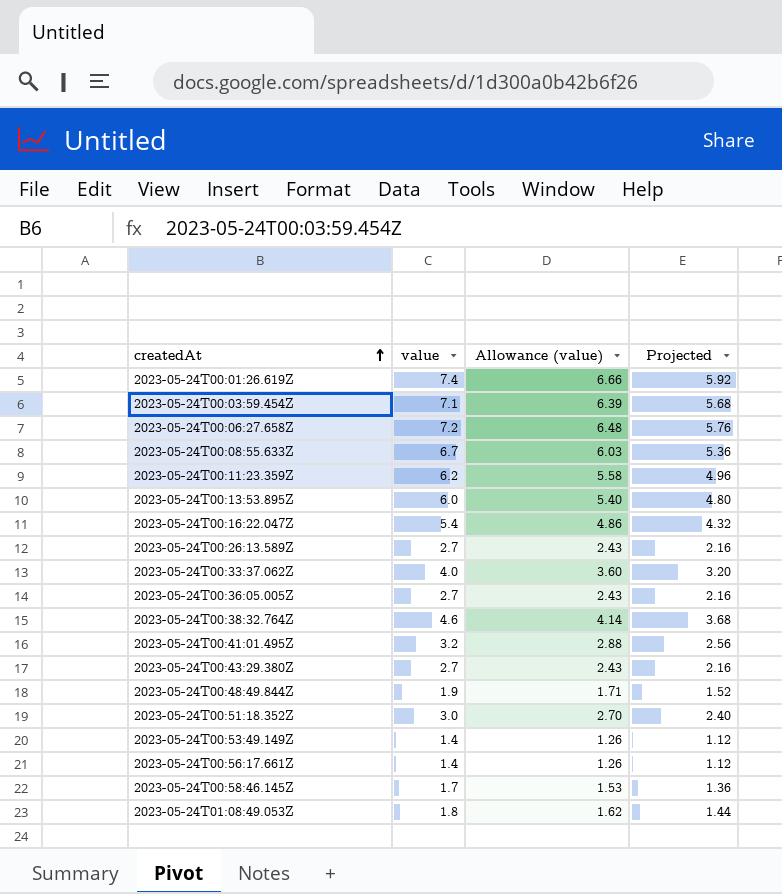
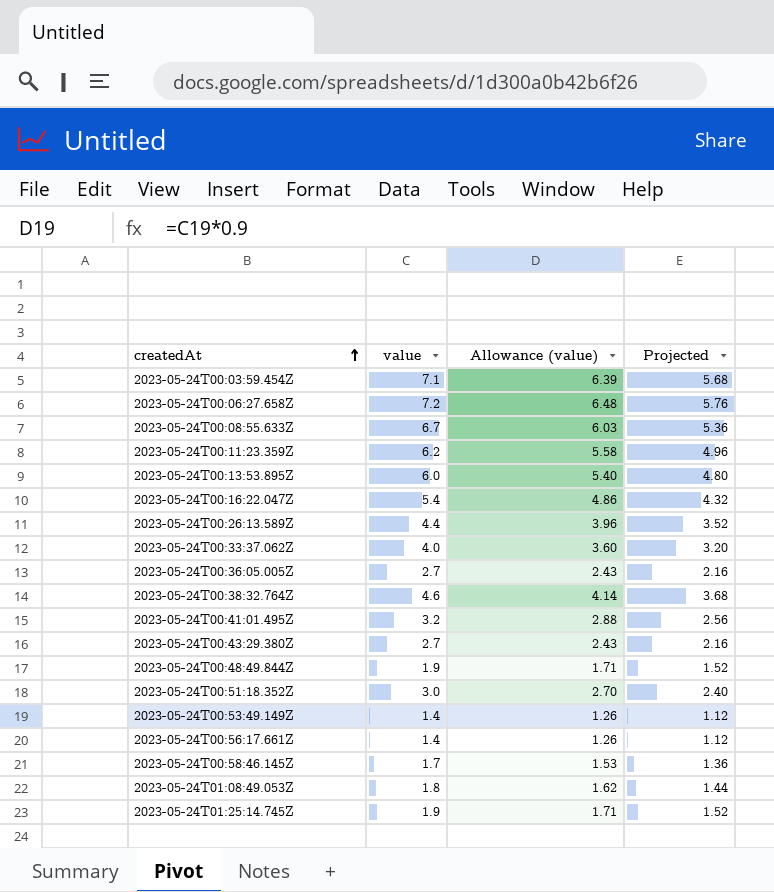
row 2023-05-24T00:01:26.619Z: 7.4 | 6.66 | 5.92 -> none
2023-05-24T00:26:13.589Z | value: 2.7 -> 4.4
2023-05-24T00:26:13.589Z | Allowance (value): 2.43 -> 3.96
2023-05-24T00:26:13.589Z | Projected: 2.16 -> 3.52
row 2023-05-24T01:25:14.745Z: none -> 1.9 | 1.71 | 1.52

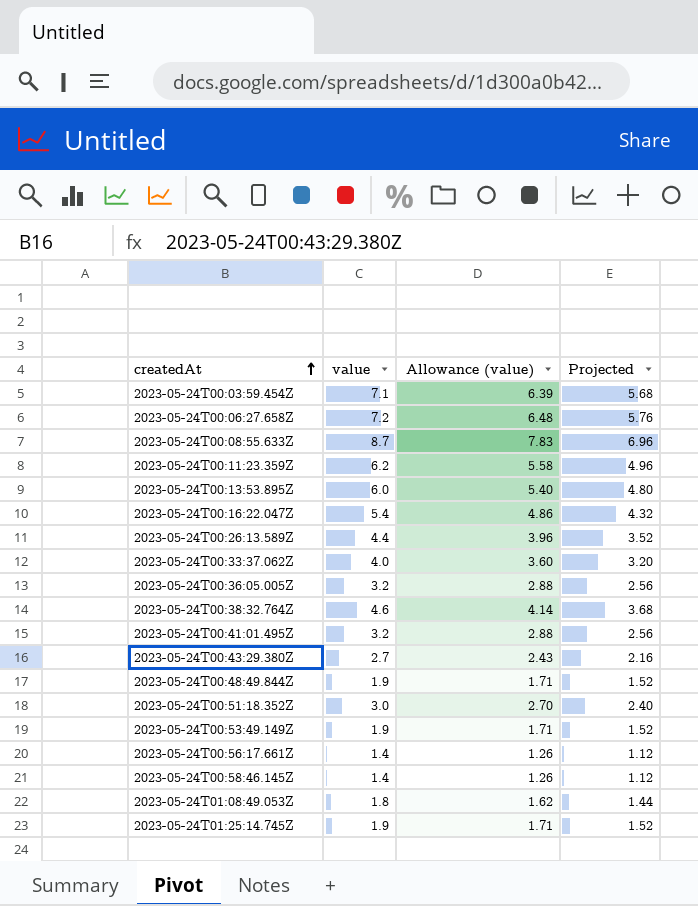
2023-05-24T00:08:55.633Z | value: 6.7 -> 8.7
2023-05-24T00:08:55.633Z | Allowance (value): 6.03 -> 7.83
2023-05-24T00:08:55.633Z | Projected: 5.36 -> 6.96
2023-05-24T00:36:05.005Z | value: 2.7 -> 3.2
2023-05-24T00:36:05.005Z | Allowance (value): 2.43 -> 2.88
2023-05-24T00:36:05.005Z | Projected: 2.16 -> 2.56
2023-05-24T00:53:49.149Z | value: 1.4 -> 1.9
2023-05-24T00:53:49.149Z | Allowance (value): 1.26 -> 1.71
2023-05-24T00:53:49.149Z | Projected: 1.12 -> 1.52
2023-05-24T00:58:46.145Z | value: 1.7 -> 1.4
2023-05-24T00:58:46.145Z | Allowance (value): 1.53 -> 1.26
2023-05-24T00:58:46.145Z | Projected: 1.36 -> 1.12

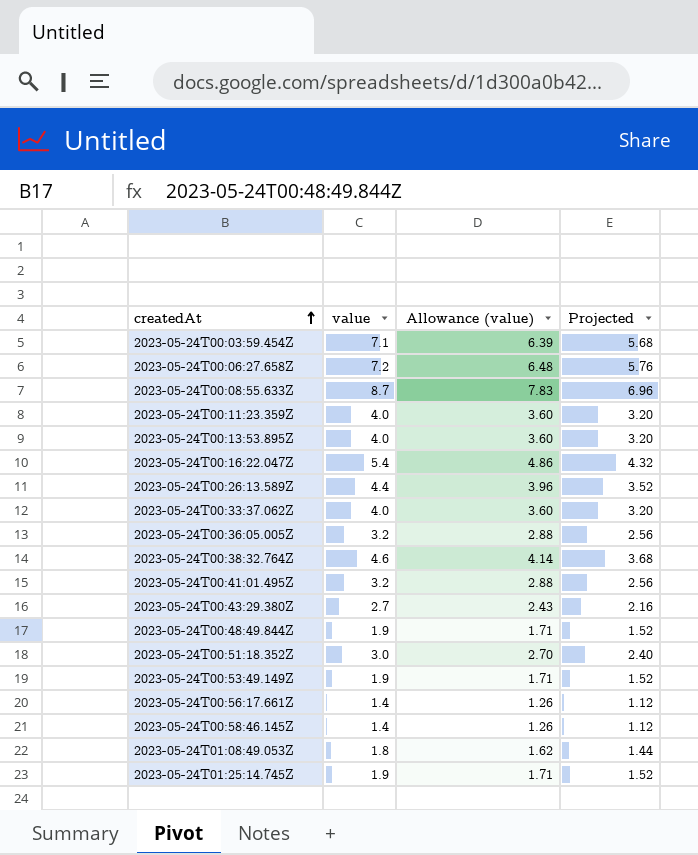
2023-05-24T00:11:23.359Z | value: 6.2 -> 4.0
2023-05-24T00:11:23.359Z | Allowance (value): 5.58 -> 3.60
2023-05-24T00:11:23.359Z | Projected: 4.96 -> 3.20
2023-05-24T00:13:53.895Z | value: 6.0 -> 4.0
2023-05-24T00:13:53.895Z | Allowance (value): 5.40 -> 3.60
2023-05-24T00:13:53.895Z | Projected: 4.80 -> 3.20

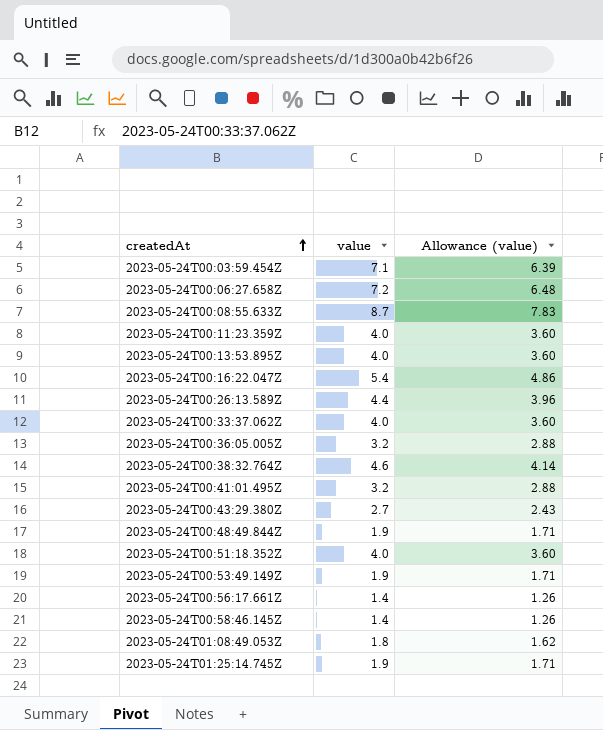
column Projected | formula: [value] * 0.8 -> none
2023-05-24T00:51:18.352Z | value: 3.0 -> 4.0
2023-05-24T00:51:18.352Z | Allowance (value): 2.70 -> 3.60

